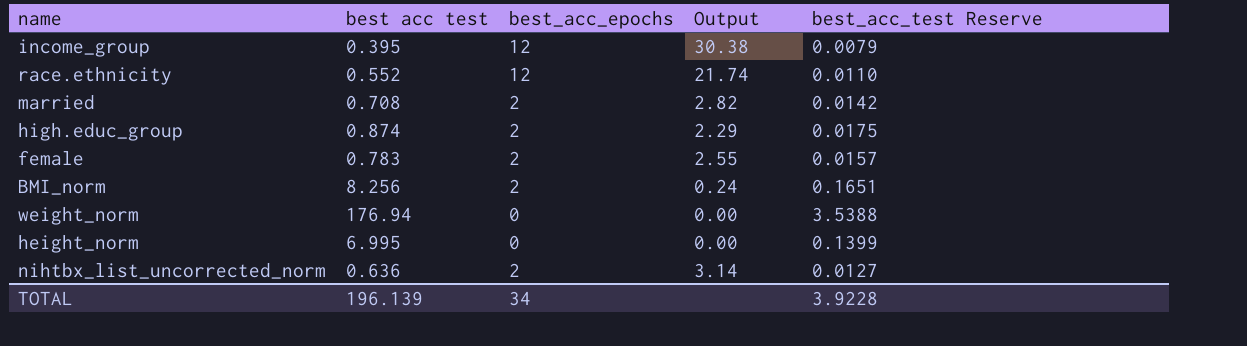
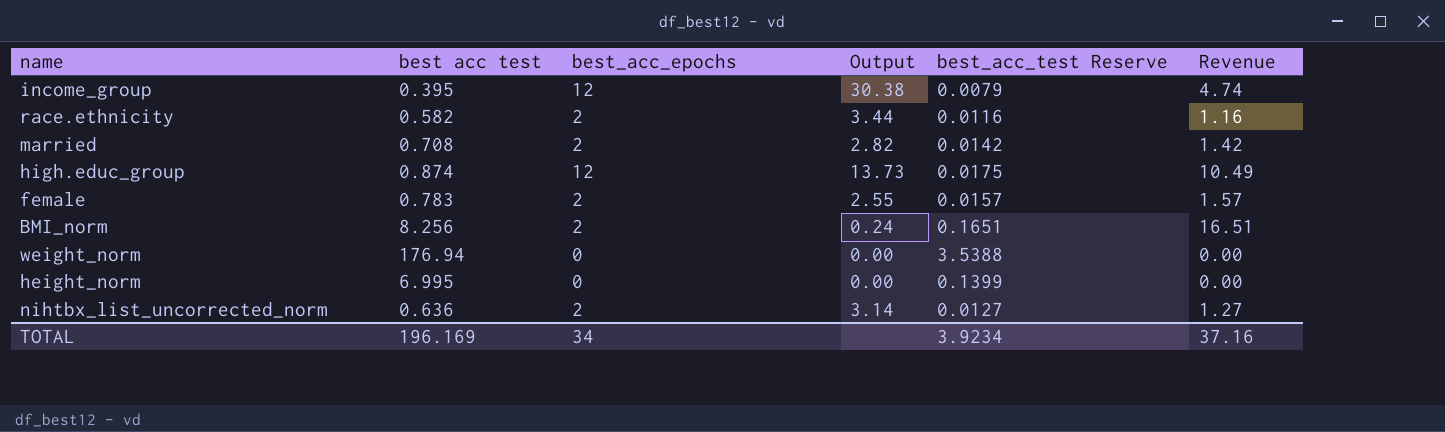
column Revenue | formula: none -> [best acc test] * [best_acc_epochs]
race.ethnicity | best acc test: 0.552 -> 0.582
race.ethnicity | best_acc_epochs: 12 -> 2
race.ethnicity | Output: 21.74 -> 3.44
race.ethnicity | best_acc_test Reserve: 0.0110 -> 0.0116
high.educ_group | best_acc_epochs: 2 -> 12
high.educ_group | Output: 2.29 -> 13.73
TOTAL | best acc test: 196.139 -> 196.169
TOTAL | best_acc_test Reserve: 3.9228 -> 3.9234

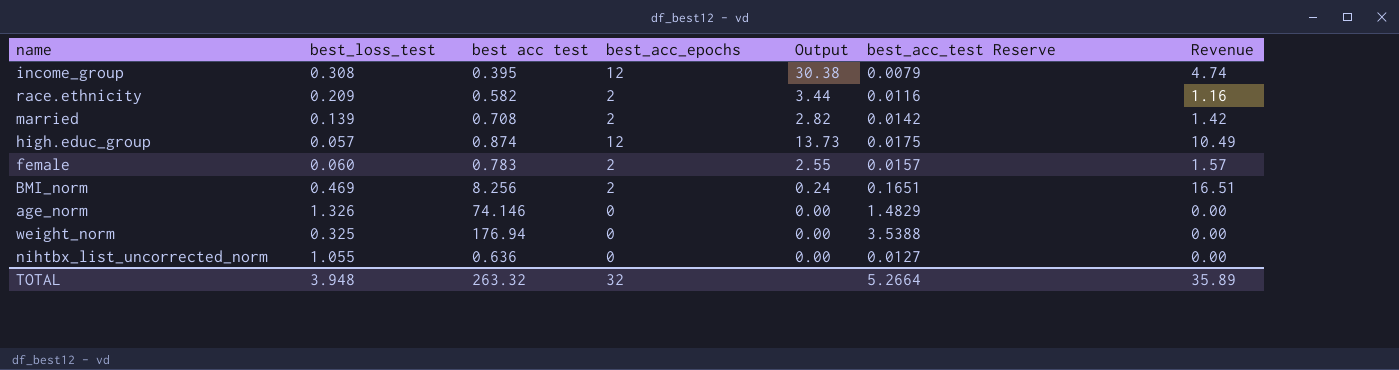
column best_loss_test | position: none -> 2
row height_norm: 6.995 | 0 | 0.00 | 0.1399 | 0.00 -> none
row age_norm: none -> 1.326 | 74.146 | 0 | 0.00 | 1.4829 | 0.00
nihtbx_list_uncorrected_norm | best_acc_epochs: 2 -> 0
nihtbx_list_uncorrected_norm | Output: 3.14 -> 0.00
nihtbx_list_uncorrected_norm | Revenue: 1.27 -> 0.00
TOTAL | best acc test: 196.169 -> 263.32
TOTAL | best_acc_epochs: 34 -> 32
TOTAL | best_acc_test Reserve: 3.9234 -> 5.2664
TOTAL | Revenue: 37.16 -> 35.89

